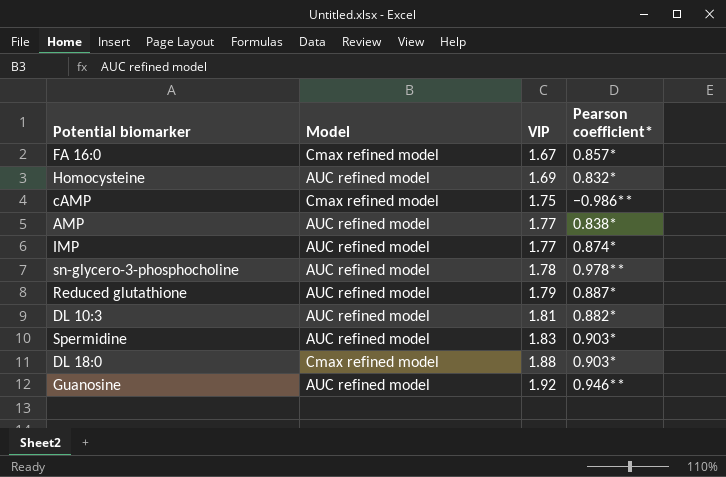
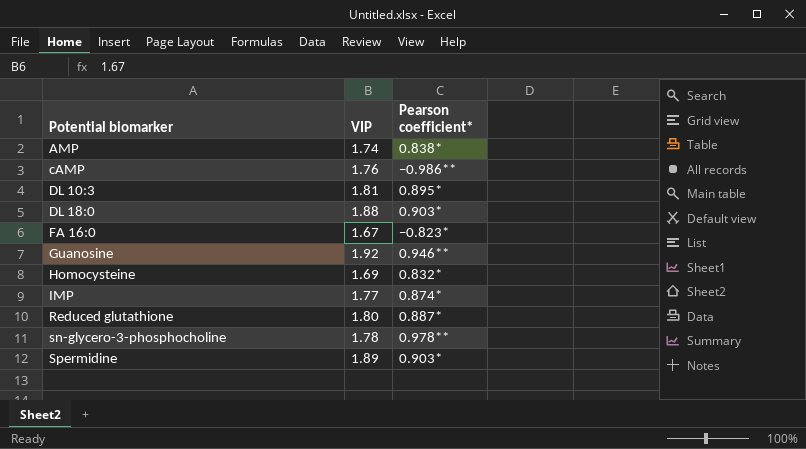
row order: VIP ascending -> Potential biomarker ascending
column Model | position: 2 -> none
AMP | VIP: 1.77 -> 1.74
cAMP | VIP: 1.75 -> 1.76
DL 10:3 | Pearson coefficient*: 0.882* -> 0.895*
FA 16:0 | Pearson coefficient*: 0.857* -> −0.823*
Reduced glutathione | VIP: 1.79 -> 1.80
Spermidine | VIP: 1.83 -> 1.89

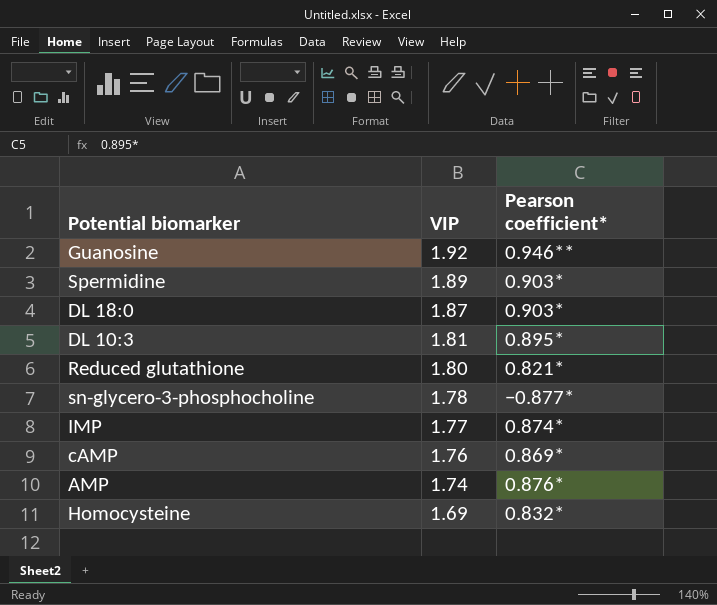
row order: Potential biomarker ascending -> VIP descending
row FA 16:0: 1.67 | −0.823* -> none
DL 18:0 | VIP: 1.88 -> 1.87
Reduced glutathione | Pearson coefficient*: 0.887* -> 0.821*
sn-glycero-3-phosphocholine | Pearson coefficient*: 0.978** -> −0.877*
cAMP | Pearson coefficient*: −0.986** -> 0.869*
AMP | Pearson coefficient*: 0.838* -> 0.876*

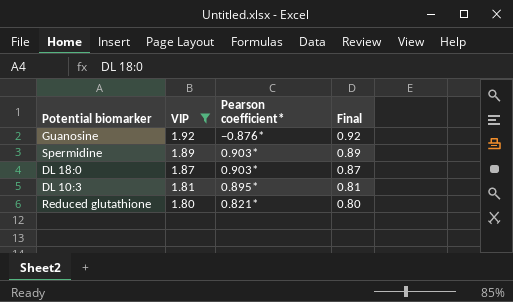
filter: none -> VIP >= 1.80
column Final | formula: none -> [VIP] - 1
Guanosine | Pearson coefficient*: 0.946** -> −0.876*

